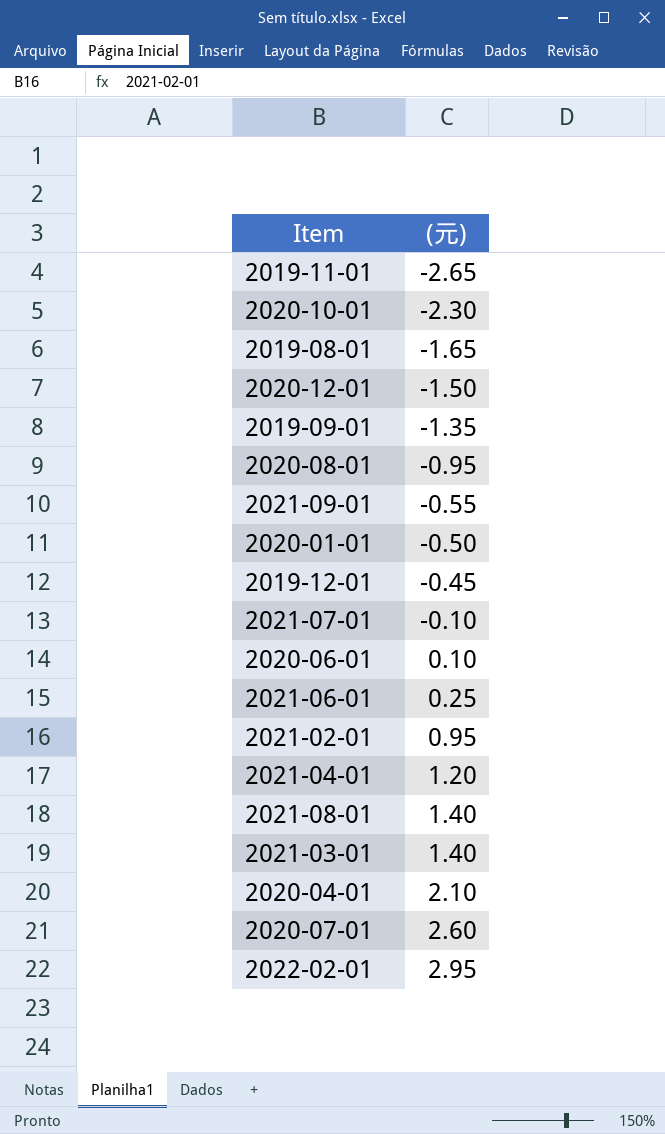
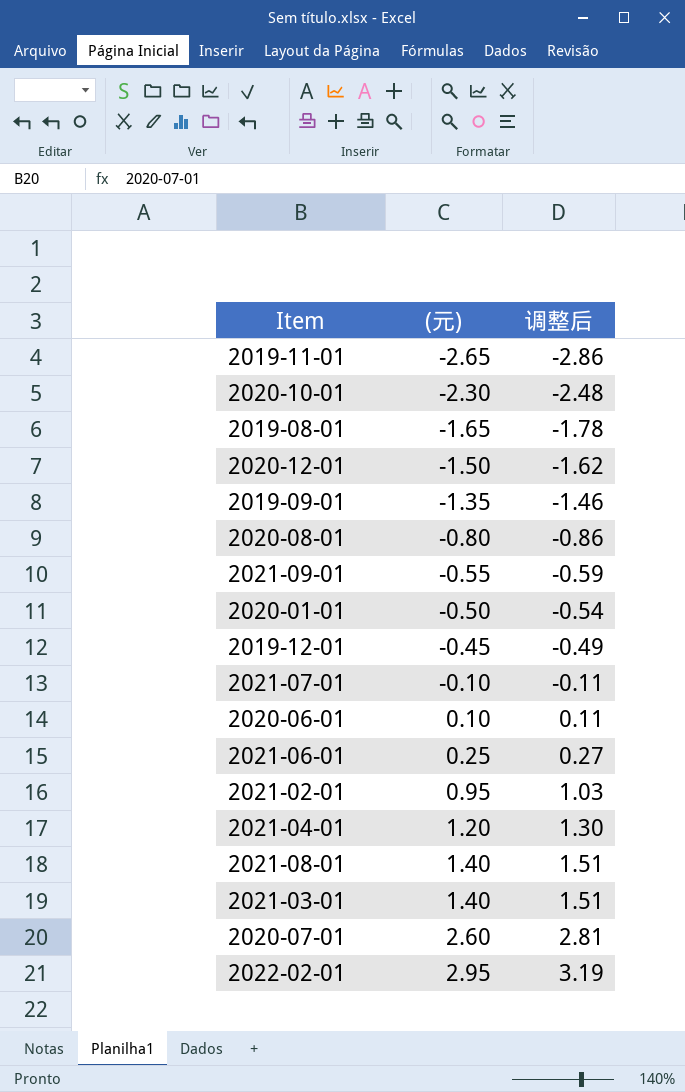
column 调整后 | formula: none -> [(元)] * 1.08
row 2020-04-01: 2.10 -> none
2020-08-01 | (元): -0.95 -> -0.80

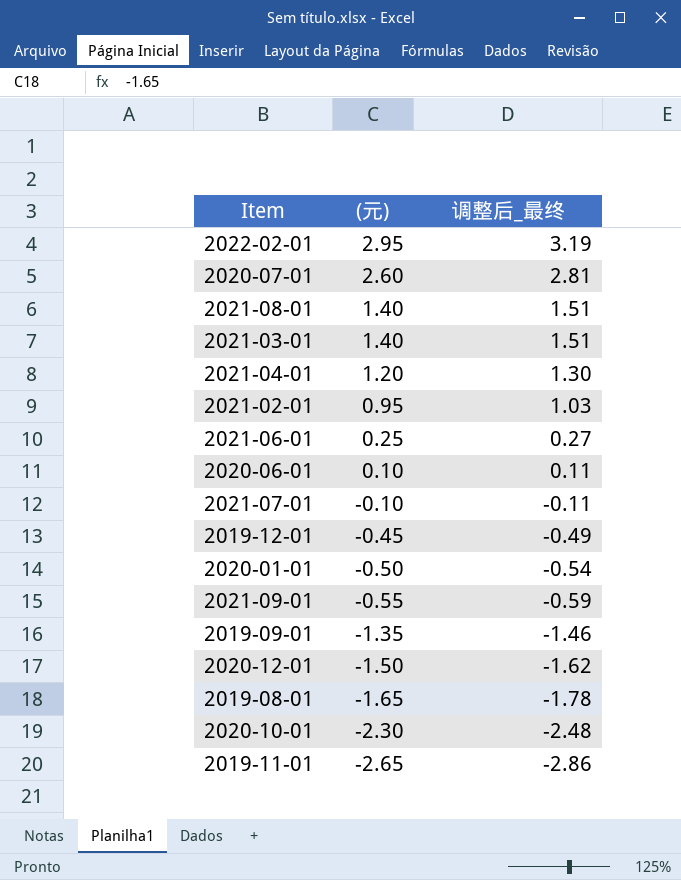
row order: (元) ascending -> (元) descending
column name: 调整后 -> 调整后_最终
row 2020-08-01: -0.80 | -0.86 -> none

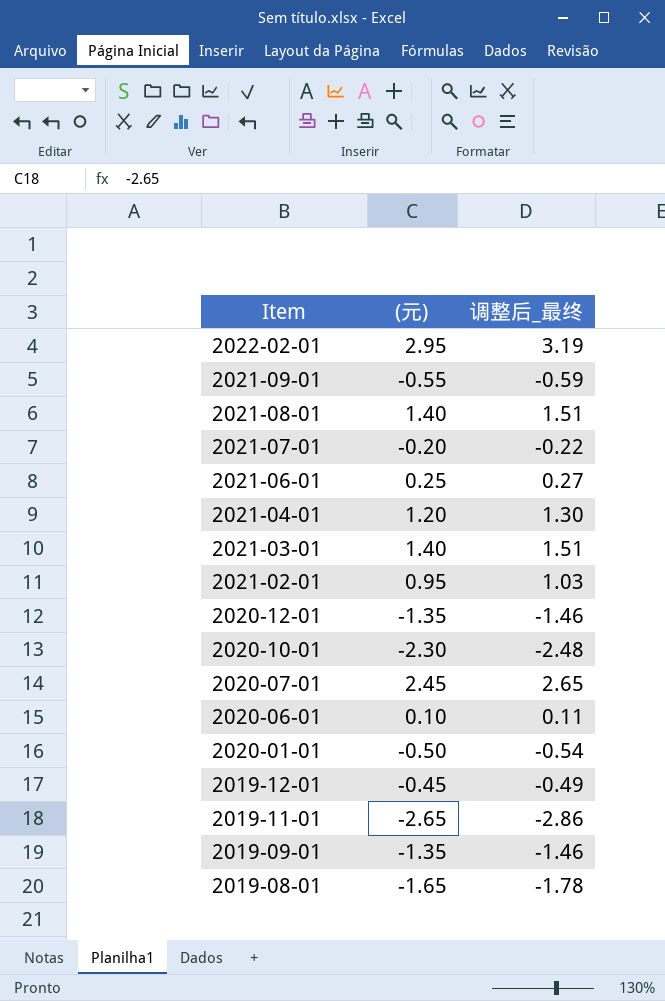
row order: (元) descending -> Item descending
2021-07-01 | (元): -0.10 -> -0.20
2021-07-01 | 调整后_最终: -0.11 -> -0.22
2020-12-01 | (元): -1.50 -> -1.35
2020-12-01 | 调整后_最终: -1.62 -> -1.46
2020-07-01 | (元): 2.60 -> 2.45
2020-07-01 | 调整后_最终: 2.81 -> 2.65

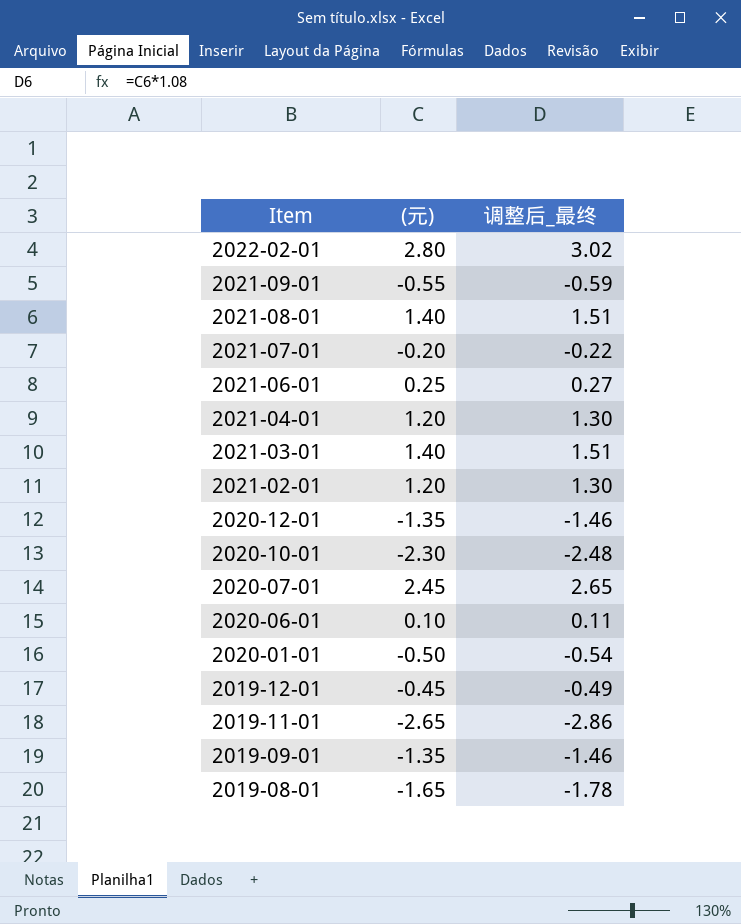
2022-02-01 | (元): 2.95 -> 2.80
2022-02-01 | 调整后_最终: 3.19 -> 3.02
2021-02-01 | (元): 0.95 -> 1.20
2021-02-01 | 调整后_最终: 1.03 -> 1.30

